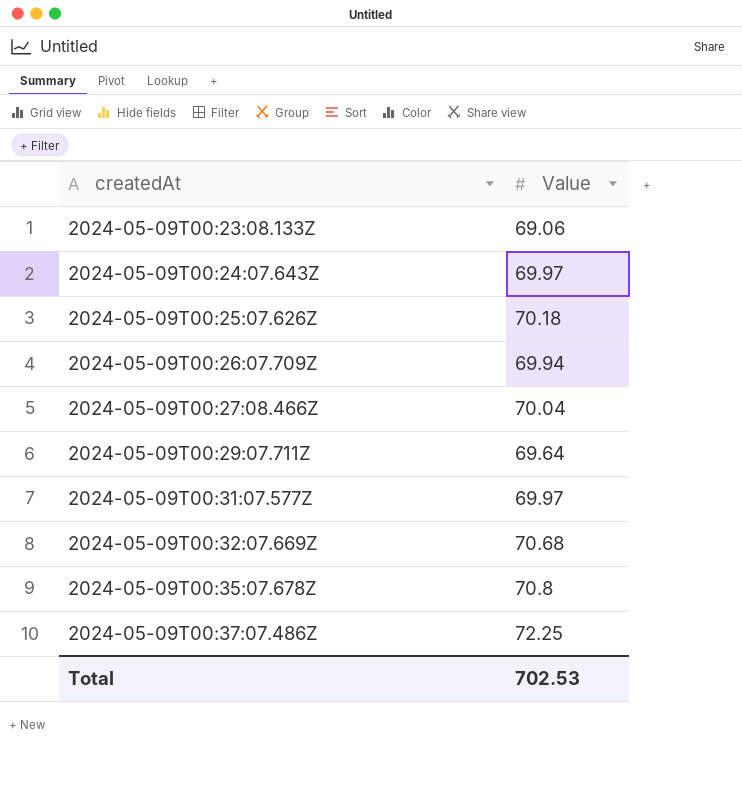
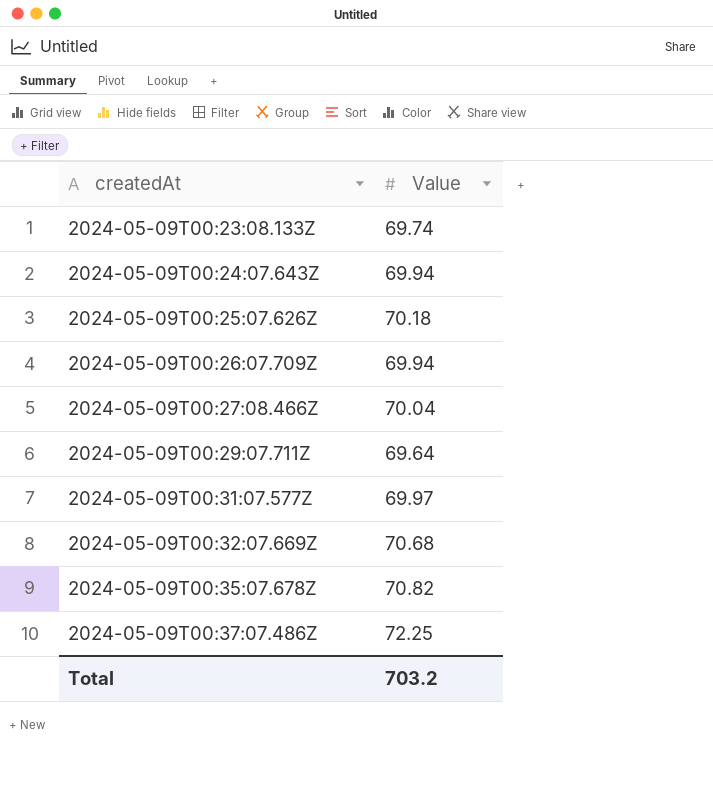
2024-05-09T00:23:08.133Z | Value: 69.06 -> 69.74
2024-05-09T00:24:07.643Z | Value: 69.97 -> 69.94
2024-05-09T00:35:07.678Z | Value: 70.8 -> 70.82
Total | Value: 702.53 -> 703.2

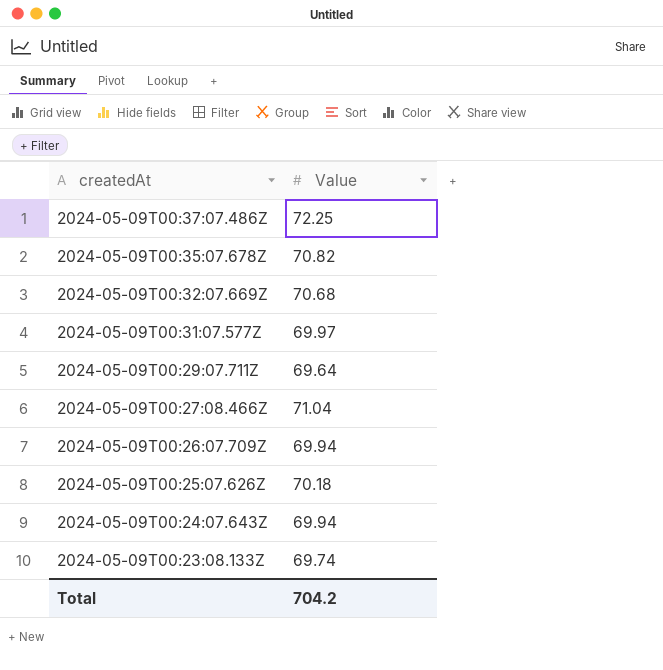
row order: createdAt ascending -> createdAt descending
2024-05-09T00:27:08.466Z | Value: 70.04 -> 71.04
Total | Value: 703.2 -> 704.2

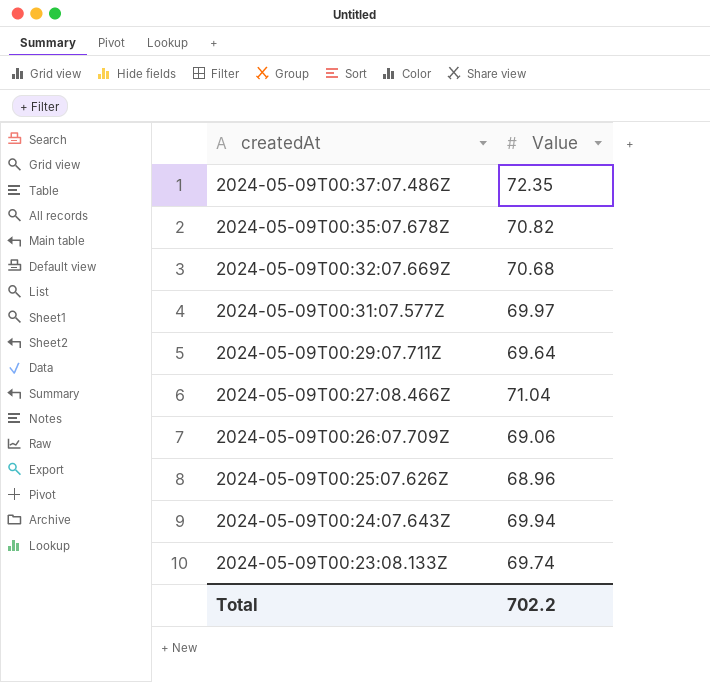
2024-05-09T00:37:07.486Z | Value: 72.25 -> 72.35
2024-05-09T00:26:07.709Z | Value: 69.94 -> 69.06
2024-05-09T00:25:07.626Z | Value: 70.18 -> 68.96
Total | Value: 704.2 -> 702.2

